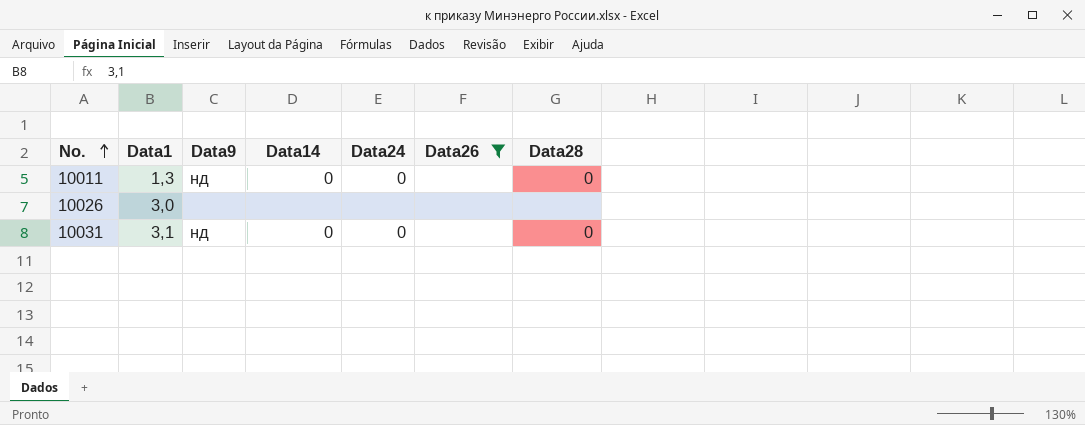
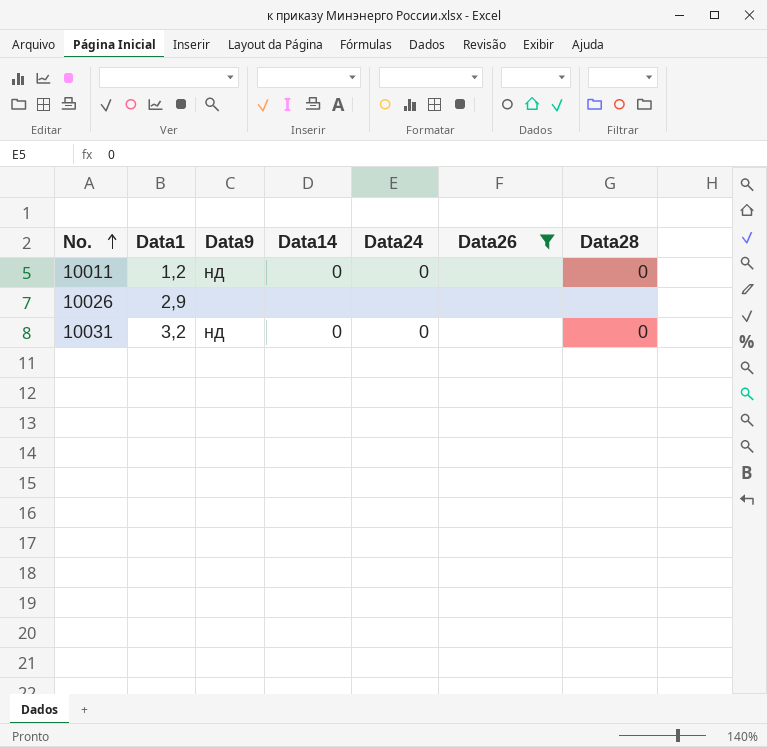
10011 | Data1: 1,3 -> 1,2
10026 | Data1: 3,0 -> 2,9
10031 | Data1: 3,1 -> 3,2

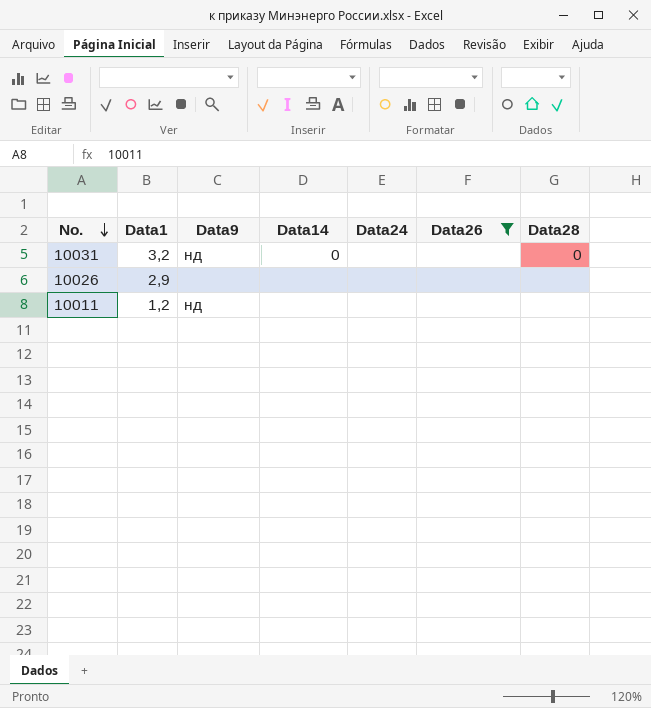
row order: No. ascending -> No. descending
10031 | Data24: 0 -> none
10011 | Data14: 0 -> none
10011 | Data24: 0 -> none
10011 | Data28: 0 -> none

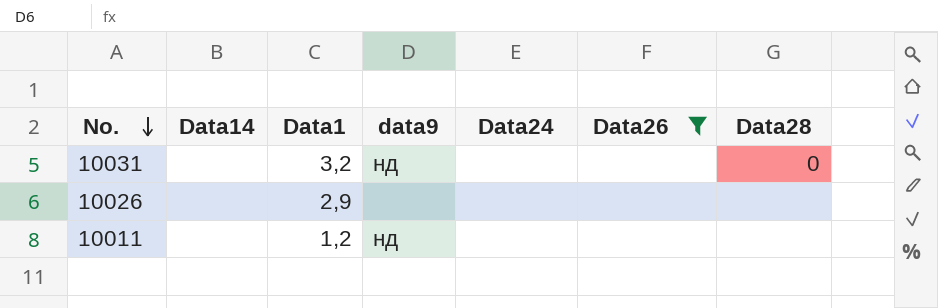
column Data14 | position: 4 -> 2
column name: Data9 -> data9
10031 | Data14: 0 -> none

